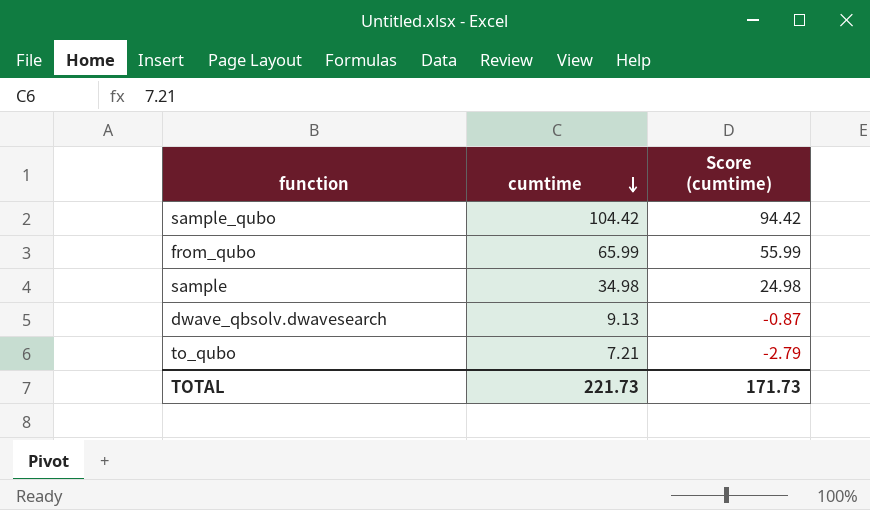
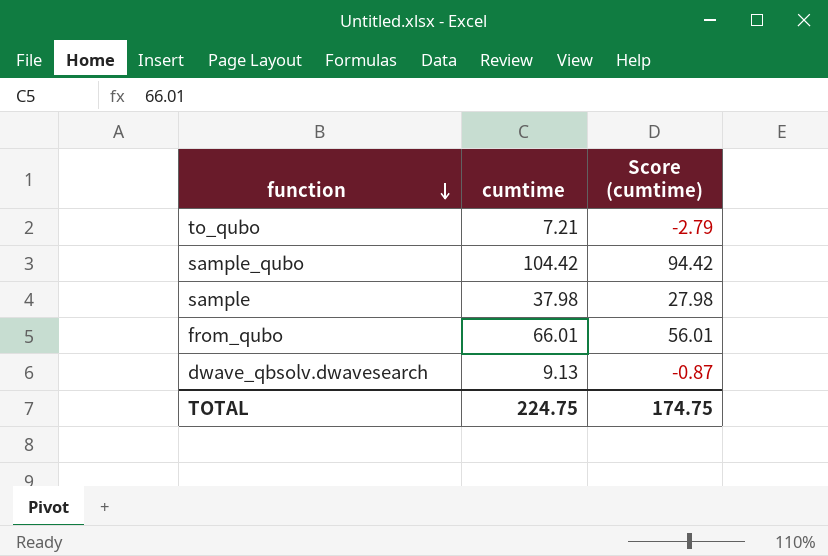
row order: cumtime descending -> function descending
sample | cumtime: 34.98 -> 37.98
sample | Score (cumtime): 24.98 -> 27.98
from_qubo | cumtime: 65.99 -> 66.01
from_qubo | Score (cumtime): 55.99 -> 56.01
TOTAL | cumtime: 221.73 -> 224.75
TOTAL | Score (cumtime): 171.73 -> 174.75

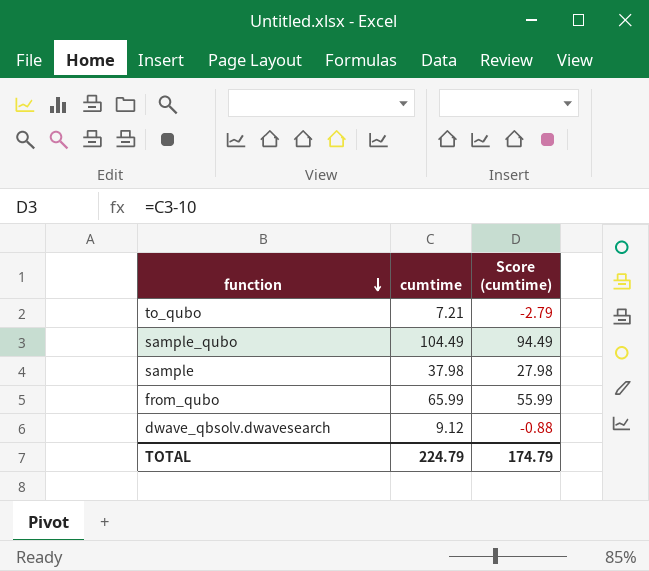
sample_qubo | cumtime: 104.42 -> 104.49
sample_qubo | Score (cumtime): 94.42 -> 94.49
from_qubo | cumtime: 66.01 -> 65.99
from_qubo | Score (cumtime): 56.01 -> 55.99
dwave_qbsolv.dwavesearch | cumtime: 9.13 -> 9.12
dwave_qbsolv.dwavesearch | Score (cumtime): -0.87 -> -0.88
TOTAL | cumtime: 224.75 -> 224.79
TOTAL | Score (cumtime): 174.75 -> 174.79

